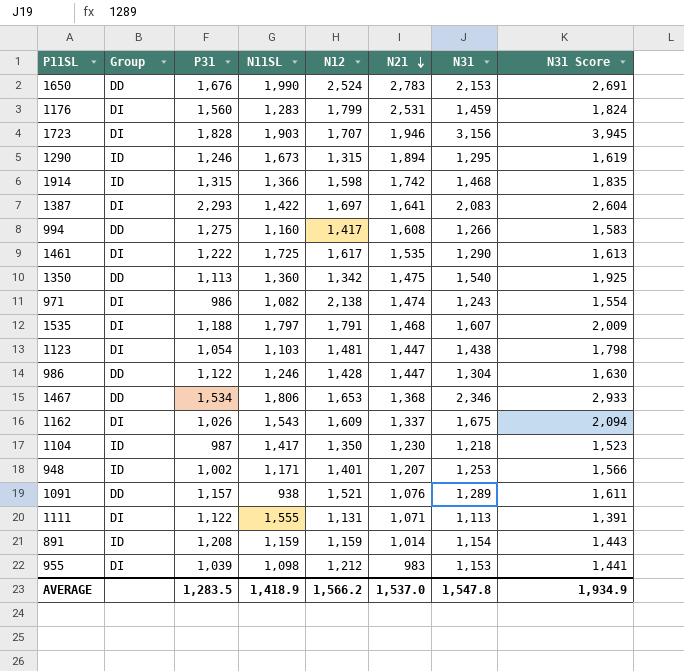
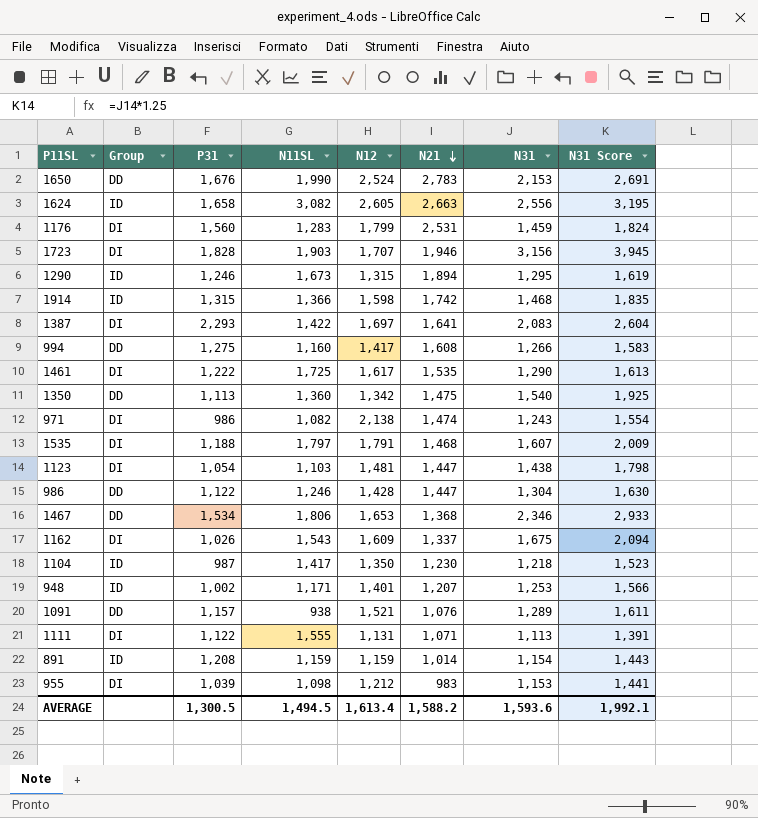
row 1624: none -> ID | 1,658 | 3,082 | 2,605 | 2,663 | 2,556 | 3,195
AVERAGE | P31: 1,283.5 -> 1,300.5
AVERAGE | N11SL: 1,418.9 -> 1,494.5
AVERAGE | N12: 1,566.2 -> 1,613.4
AVERAGE | N21: 1,537.0 -> 1,588.2
AVERAGE | N31: 1,547.8 -> 1,593.6
AVERAGE | N31 Score: 1,934.9 -> 1,992.1

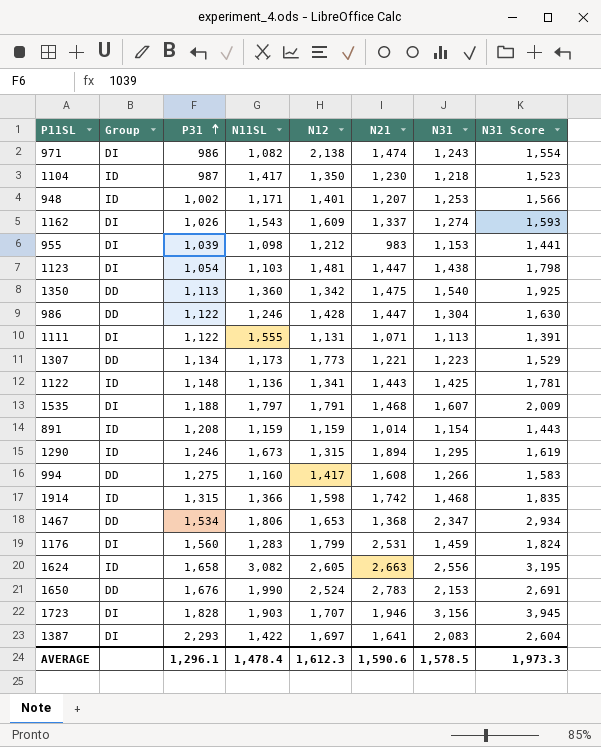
row order: N21 descending -> P31 ascending
row 1461: DI | 1,222 | 1,725 | 1,617 | 1,535 | 1,290 | 1,613 -> none
row 1091: DD | 1,157 | 938 | 1,521 | 1,076 | 1,289 | 1,611 -> none
1162 | N31: 1,675 -> 1,274
1162 | N31 Score: 2,094 -> 1,593
row 1307: none -> DD | 1,134 | 1,173 | 1,773 | 1,221 | 1,223 | 1,529
row 1122: none -> ID | 1,148 | 1,136 | 1,341 | 1,443 | 1,425 | 1,781
1467 | N31: 2,346 -> 2,347
1467 | N31 Score: 2,933 -> 2,934
AVERAGE | P31: 1,300.5 -> 1,296.1
AVERAGE | N11SL: 1,494.5 -> 1,478.4
AVERAGE | N12: 1,613.4 -> 1,612.3
AVERAGE | N21: 1,588.2 -> 1,590.6
AVERAGE | N31: 1,593.6 -> 1,578.5
AVERAGE | N31 Score: 1,992.1 -> 1,973.3

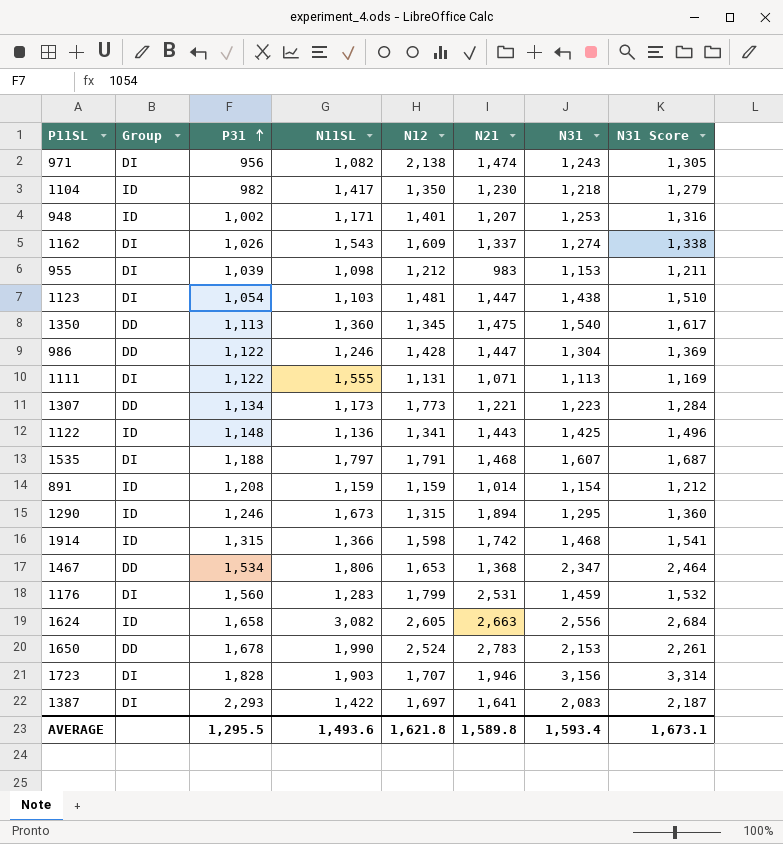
column N31 Score | formula: [N31] * 1.25 -> [N31] * 1.05
row 994: DD | 1,275 | 1,160 | 1,417 | 1,608 | 1,266 | 1,583 -> none
971 | P31: 986 -> 956
1104 | P31: 987 -> 982
1350 | N12: 1,342 -> 1,345
1650 | P31: 1,676 -> 1,678
AVERAGE | P31: 1,296.1 -> 1,295.5
AVERAGE | N11SL: 1,478.4 -> 1,493.6
AVERAGE | N12: 1,612.3 -> 1,621.8
AVERAGE | N21: 1,590.6 -> 1,589.8
AVERAGE | N31: 1,578.5 -> 1,593.4
AVERAGE | N31 Score: 1,973.3 -> 1,673.1

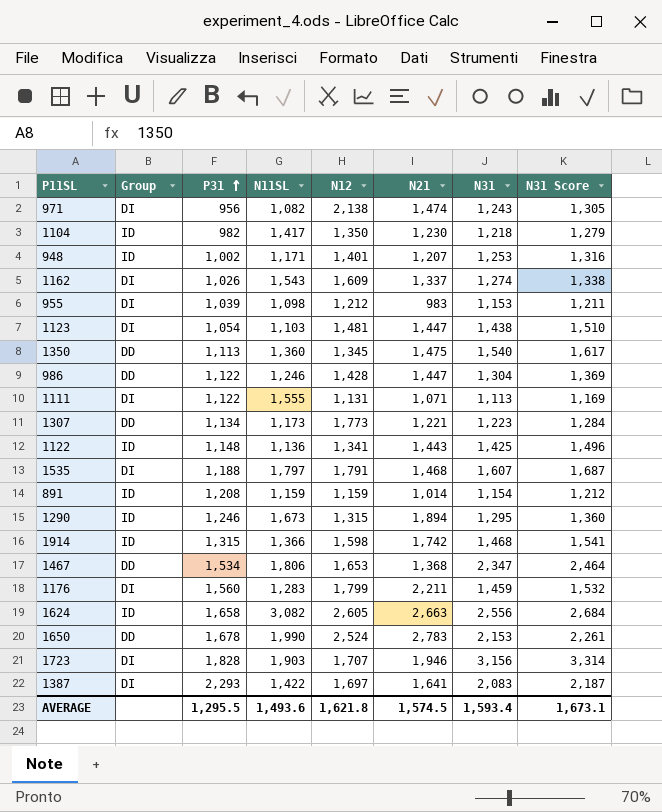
1176 | N21: 2,531 -> 2,211
AVERAGE | N21: 1,589.8 -> 1,574.5

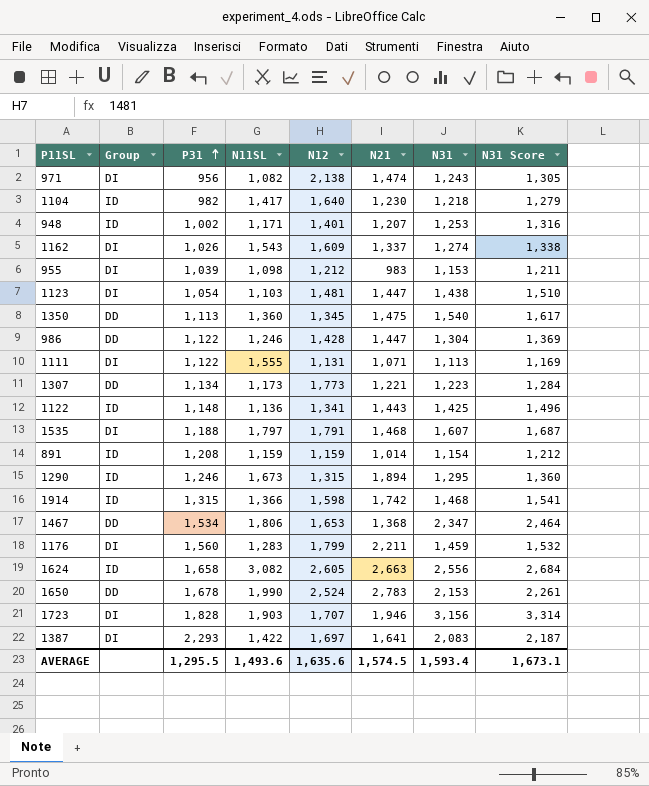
1104 | N12: 1,350 -> 1,640
AVERAGE | N12: 1,621.8 -> 1,635.6

